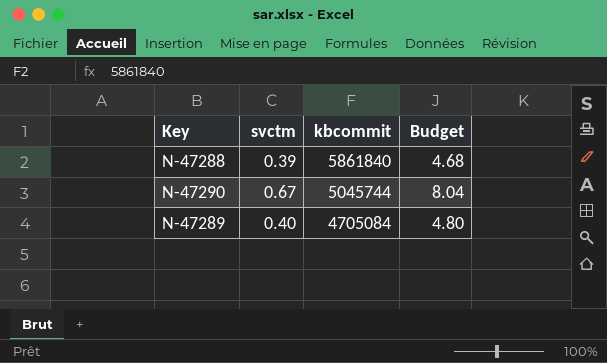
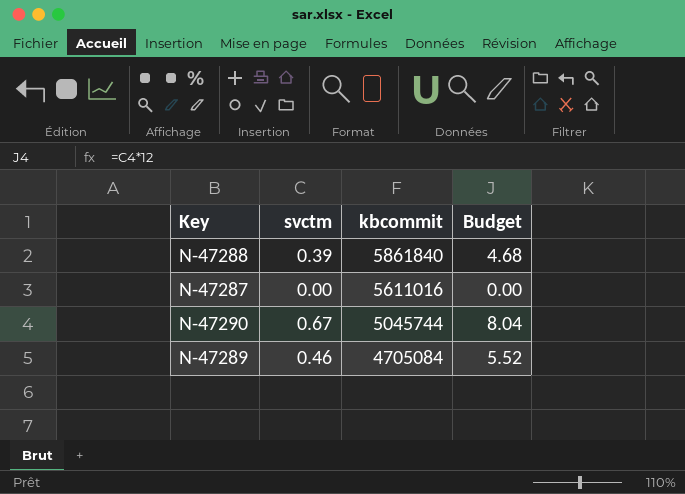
row N-47287: none -> 0.00 | 5611016 | 0.00
N-47289 | svctm: 0.40 -> 0.46
N-47289 | Budget: 4.80 -> 5.52

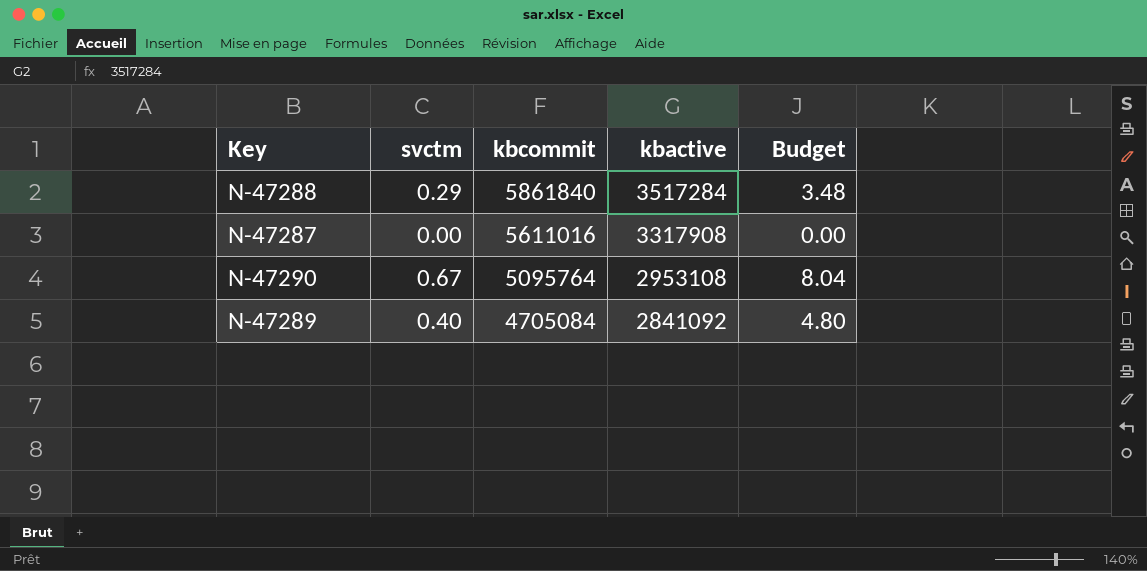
column kbactive | position: none -> 4
N-47288 | svctm: 0.39 -> 0.29
N-47288 | Budget: 4.68 -> 3.48
N-47290 | kbcommit: 5045744 -> 5095764
N-47289 | svctm: 0.46 -> 0.40
N-47289 | Budget: 5.52 -> 4.80

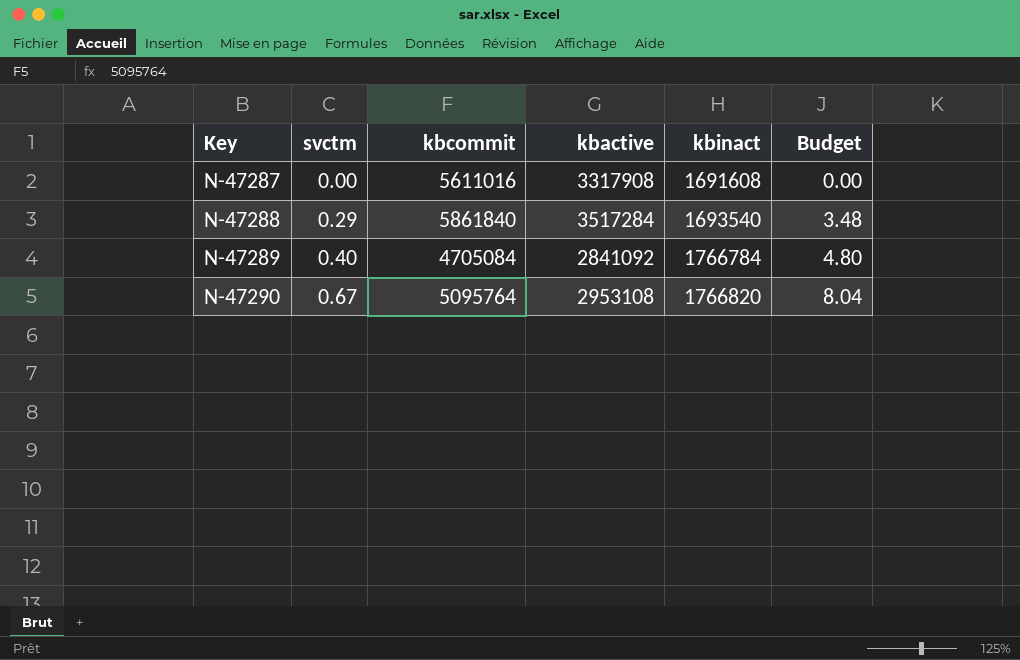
row order: kbcommit descending -> Key ascending
column kbinact | position: none -> 5

